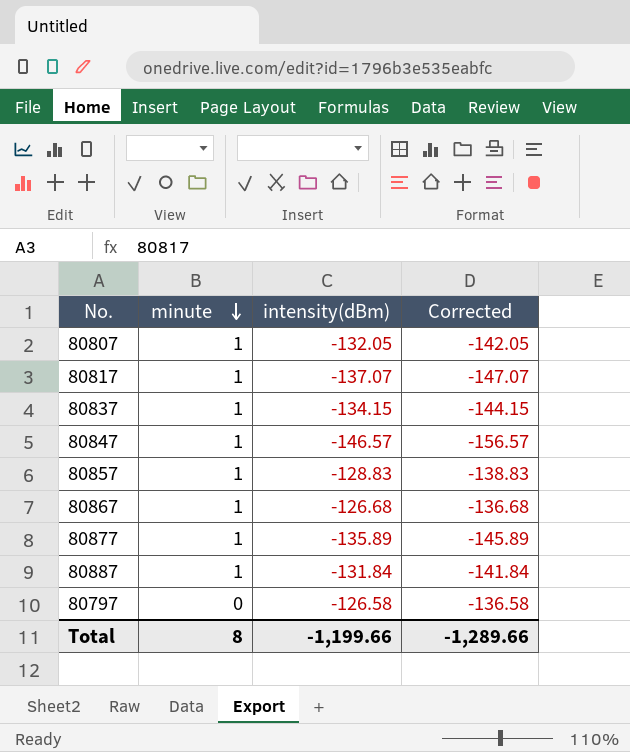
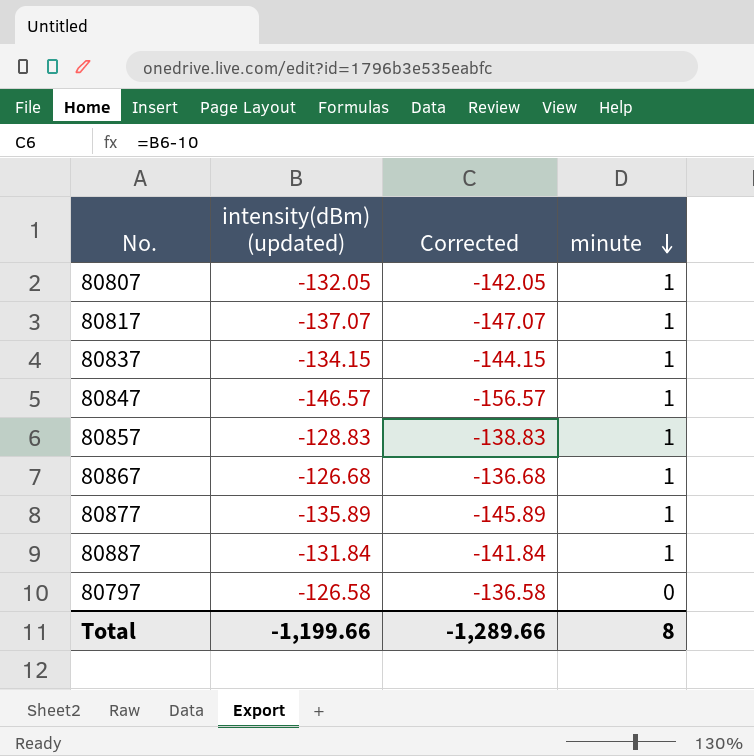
column name: intensity(dBm) -> intensity(dBm) (updated)
column minute | position: 2 -> 4

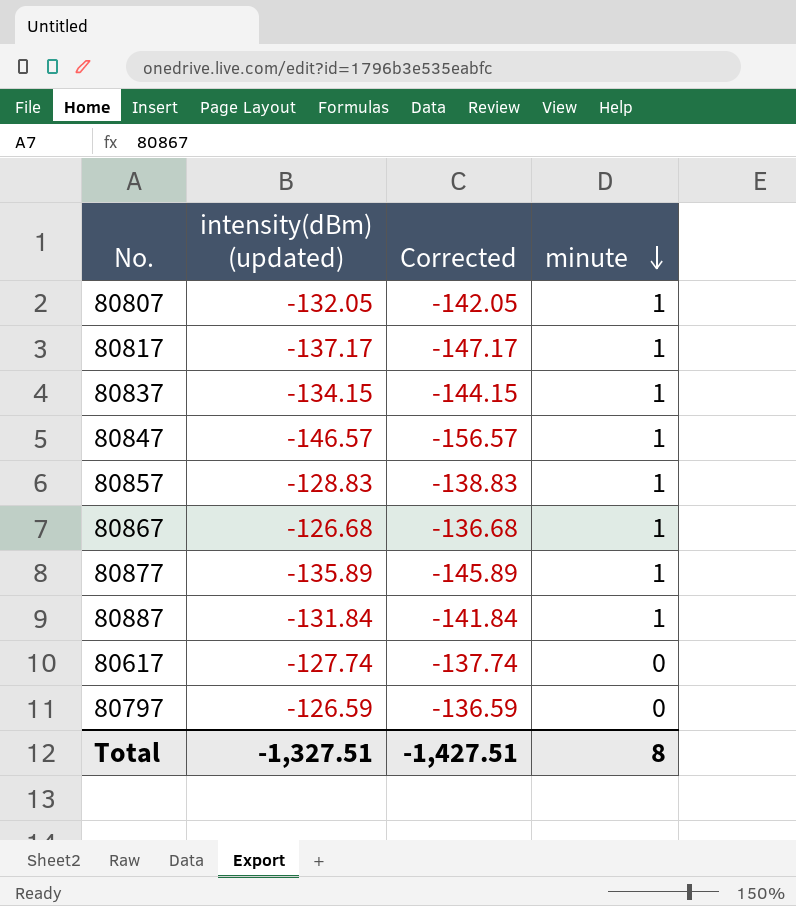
80817 | intensity(dBm) (updated): -137.07 -> -137.17
80817 | Corrected: -147.07 -> -147.17
row 80617: none -> -127.74 | -137.74 | 0
80797 | intensity(dBm) (updated): -126.58 -> -126.59
80797 | Corrected: -136.58 -> -136.59
Total | intensity(dBm) (updated): -1,199.66 -> -1,327.51
Total | Corrected: -1,289.66 -> -1,427.51

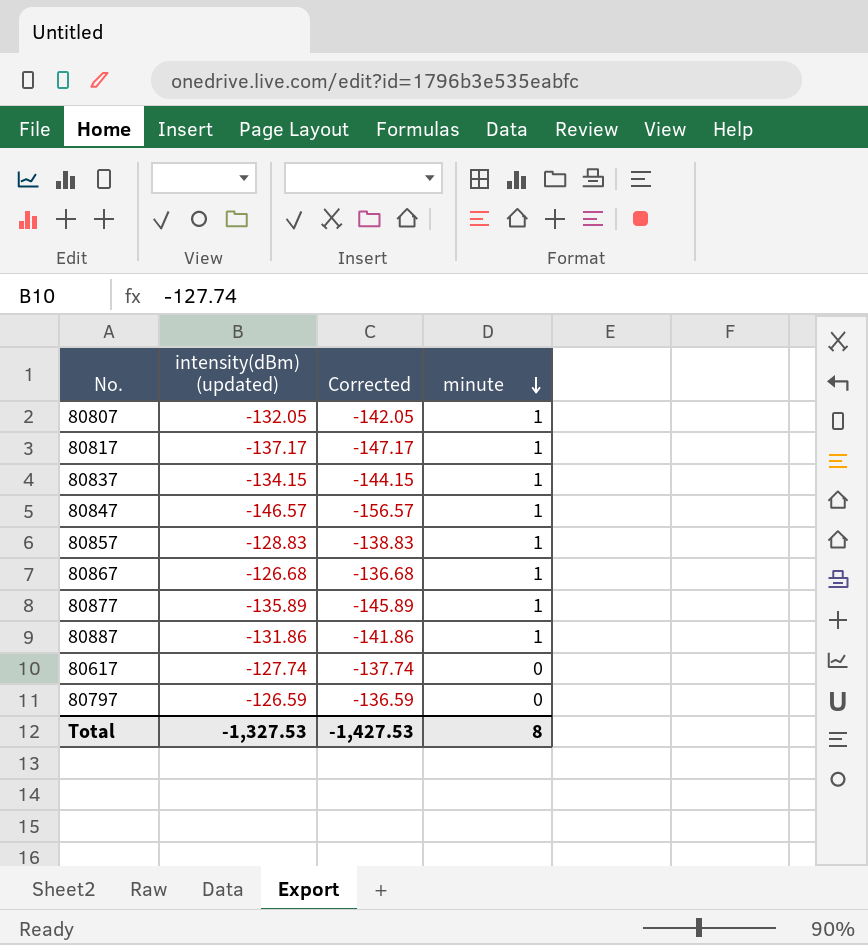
80887 | intensity(dBm) (updated): -131.84 -> -131.86
80887 | Corrected: -141.84 -> -141.86
Total | intensity(dBm) (updated): -1,327.51 -> -1,327.53
Total | Corrected: -1,427.51 -> -1,427.53

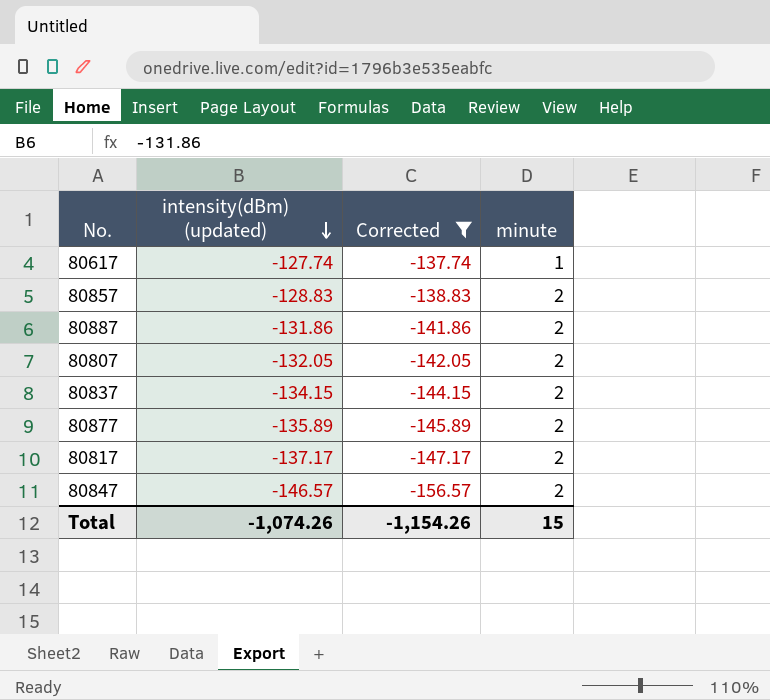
filter: none -> Corrected <= -137.74
row order: minute descending -> intensity(dBm) (updated) descending
80617 | minute: 0 -> 1
80857 | minute: 1 -> 2
80887 | minute: 1 -> 2
80807 | minute: 1 -> 2
80837 | minute: 1 -> 2
80877 | minute: 1 -> 2
80817 | minute: 1 -> 2
80847 | minute: 1 -> 2
Total | intensity(dBm) (updated): -1,327.53 -> -1,074.26
Total | Corrected: -1,427.53 -> -1,154.26
Total | minute: 8 -> 15

